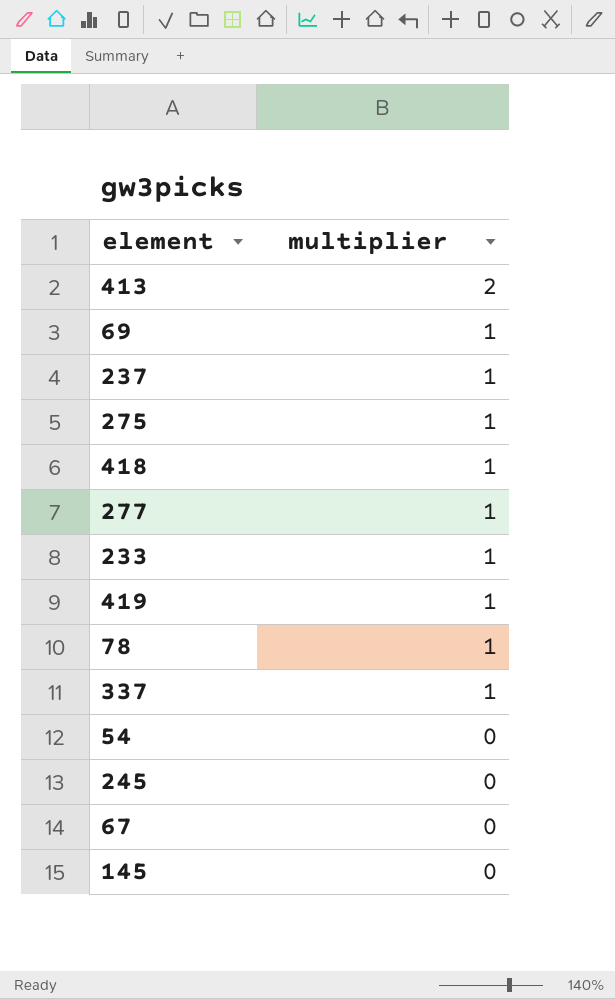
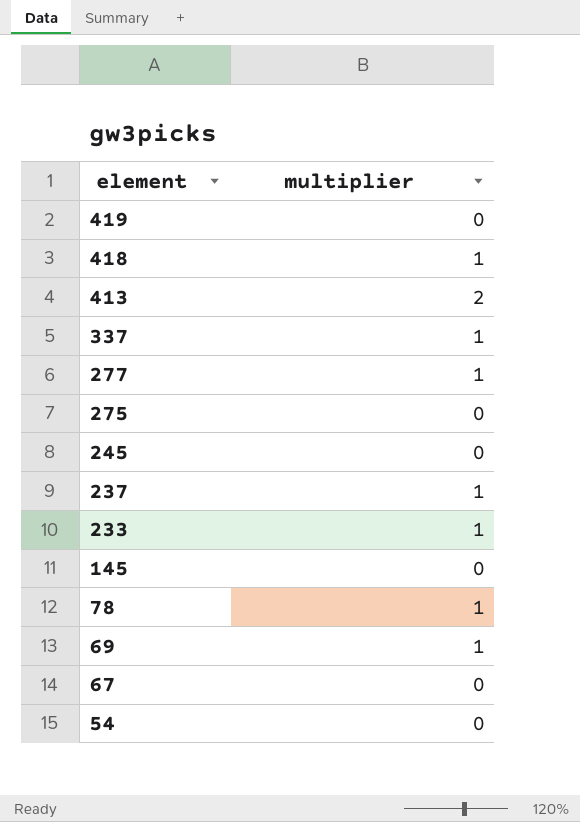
row order: multiplier descending -> element descending
419 | multiplier: 1 -> 0
275 | multiplier: 1 -> 0

